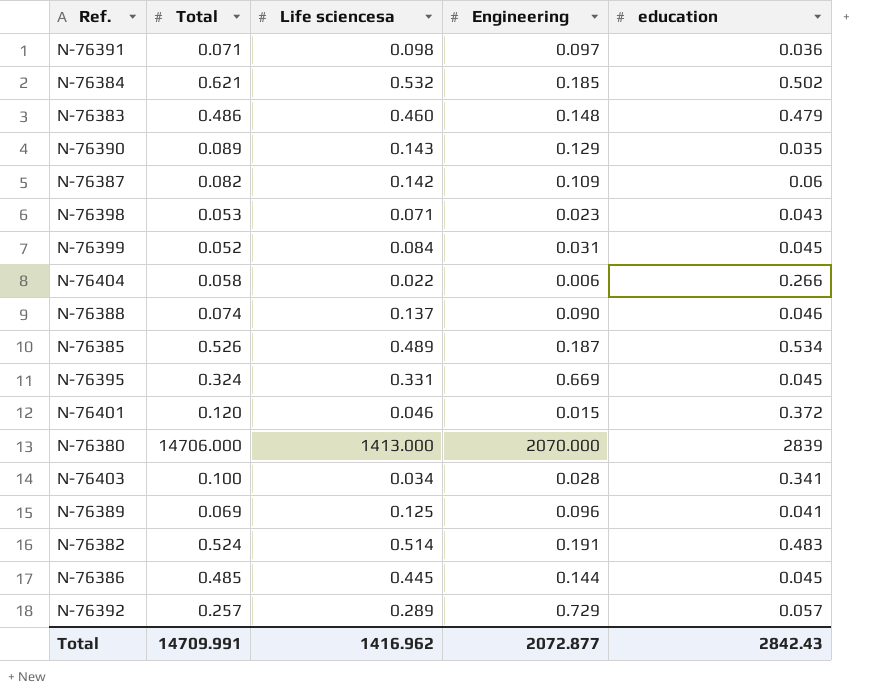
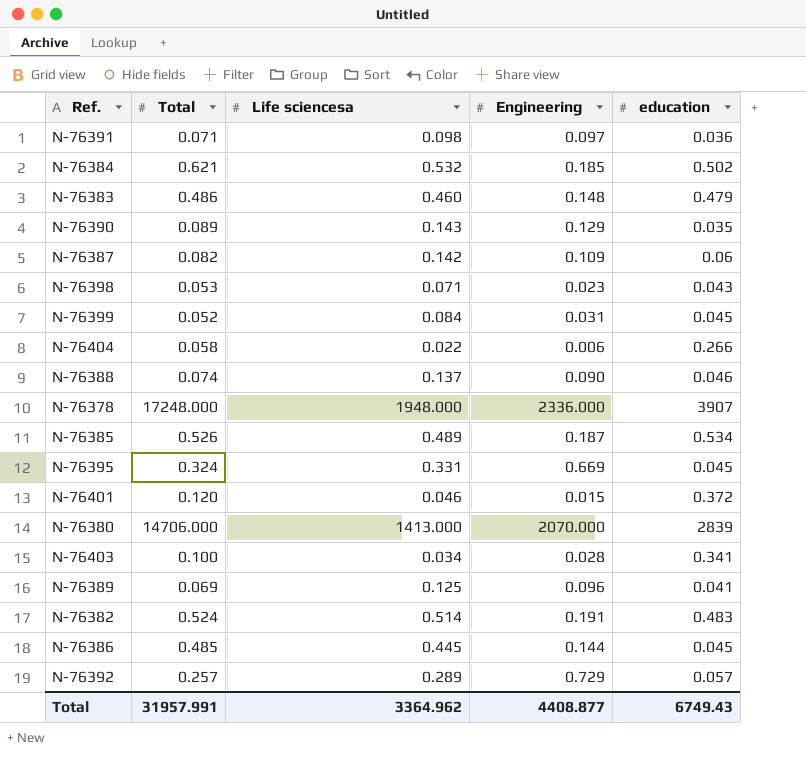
row N-76378: none -> 17248.000 | 1948.000 | 2336.000 | 3907
Total | Total: 14709.991 -> 31957.991
Total | Life sciencesa: 1416.962 -> 3364.962
Total | Engineering: 2072.877 -> 4408.877
Total | education: 2842.43 -> 6749.43

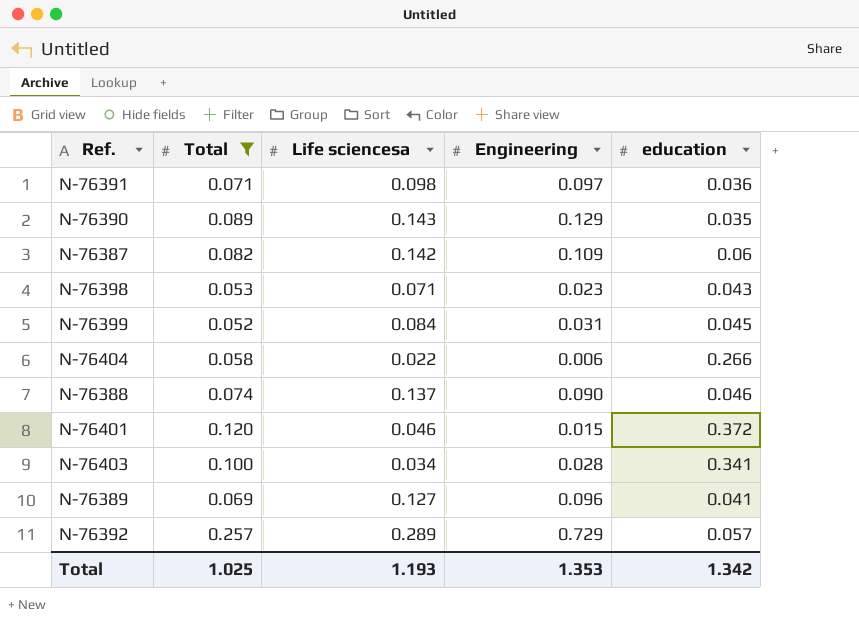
filter: none -> Total <= 0.257
N-76389 | Life sciencesa: 0.125 -> 0.127
Total | Total: 31957.991 -> 1.025
Total | Life sciencesa: 3364.962 -> 1.193
Total | Engineering: 4408.877 -> 1.353
Total | education: 6749.43 -> 1.342

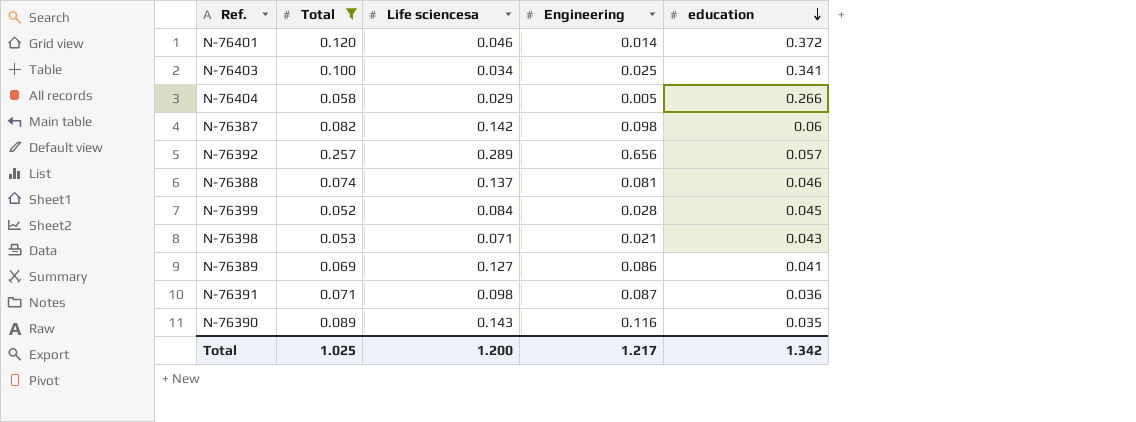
row order: none -> education descending
N-76401 | Engineering: 0.015 -> 0.014
N-76403 | Engineering: 0.028 -> 0.025
N-76404 | Life sciencesa: 0.022 -> 0.029
N-76404 | Engineering: 0.006 -> 0.005
N-76387 | Engineering: 0.109 -> 0.098
N-76392 | Engineering: 0.729 -> 0.656
N-76388 | Engineering: 0.090 -> 0.081
N-76399 | Engineering: 0.031 -> 0.028
N-76398 | Engineering: 0.023 -> 0.021
N-76389 | Engineering: 0.096 -> 0.086
N-76391 | Engineering: 0.097 -> 0.087
N-76390 | Engineering: 0.129 -> 0.116
Total | Life sciencesa: 1.193 -> 1.200
Total | Engineering: 1.353 -> 1.217

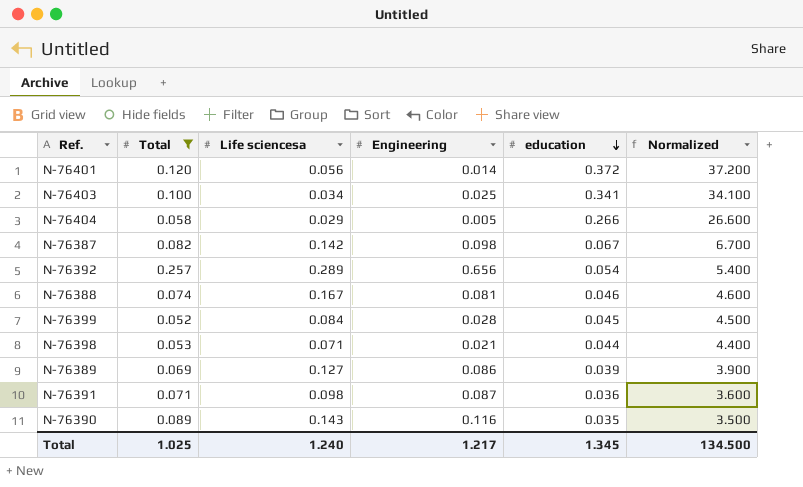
column Normalized | formula: none -> [education] * 100
N-76401 | Life sciencesa: 0.046 -> 0.056
N-76387 | education: 0.06 -> 0.067
N-76392 | education: 0.057 -> 0.054
N-76388 | Life sciencesa: 0.137 -> 0.167
N-76398 | education: 0.043 -> 0.044
N-76389 | education: 0.041 -> 0.039
Total | Life sciencesa: 1.200 -> 1.240
Total | education: 1.342 -> 1.345

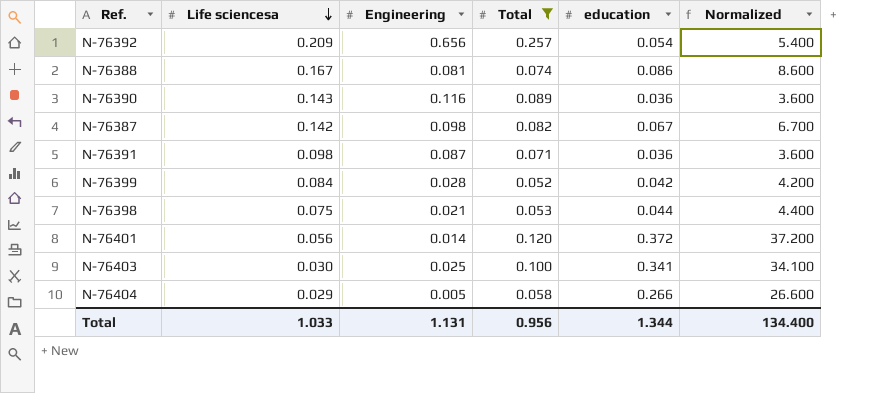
row order: education descending -> Life sciencesa descending
column Total | position: 2 -> 4
row N-76389: 0.069 | 0.127 | 0.086 | 0.039 | 3.900 -> none
N-76392 | Life sciencesa: 0.289 -> 0.209
N-76388 | education: 0.046 -> 0.086
N-76388 | Normalized: 4.600 -> 8.600
N-76390 | education: 0.035 -> 0.036
N-76390 | Normalized: 3.500 -> 3.600
N-76399 | education: 0.045 -> 0.042
N-76399 | Normalized: 4.500 -> 4.200
N-76398 | Life sciencesa: 0.071 -> 0.075
N-76403 | Life sciencesa: 0.034 -> 0.030
Total | Life sciencesa: 1.240 -> 1.033
Total | Engineering: 1.217 -> 1.131
Total | Total: 1.025 -> 0.956
Total | education: 1.345 -> 1.344
Total | Normalized: 134.500 -> 134.400

